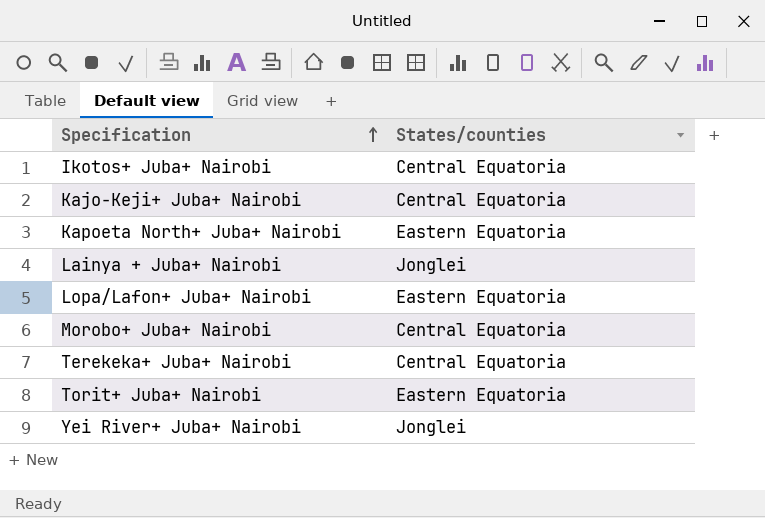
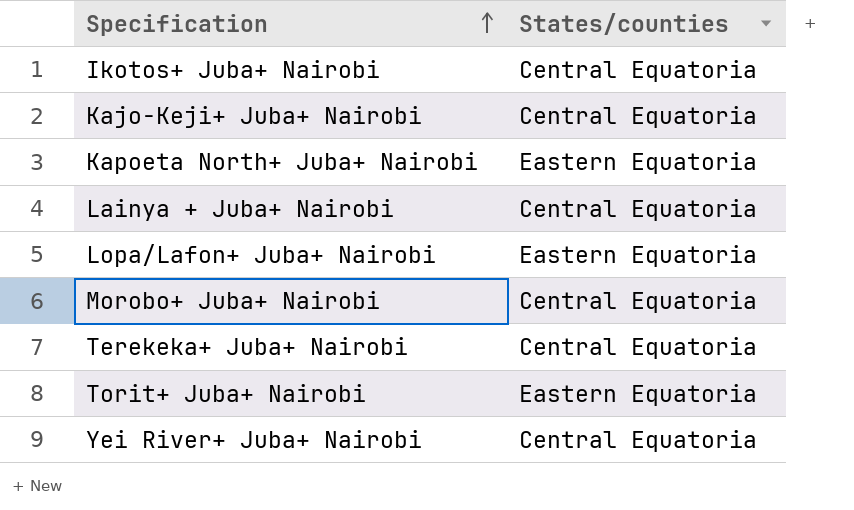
Lainya + Juba+ Nairobi | States/counties: Jonglei -> Central Equatoria
Yei River+ Juba+ Nairobi | States/counties: Jonglei -> Central Equatoria

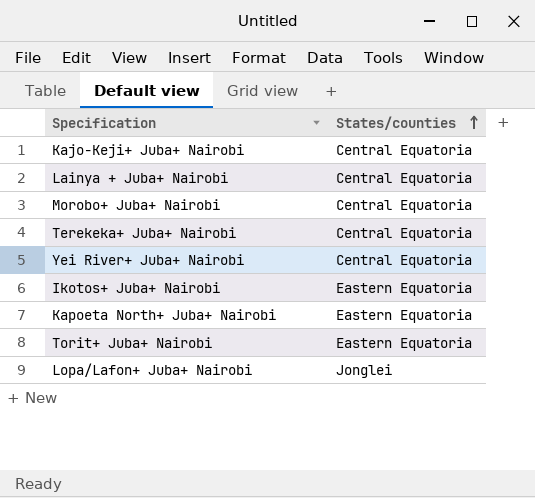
row order: Specification ascending -> States/counties ascending
Ikotos+ Juba+ Nairobi | States/counties: Central Equatoria -> Eastern Equatoria
Lopa/Lafon+ Juba+ Nairobi | States/counties: Eastern Equatoria -> Jonglei

